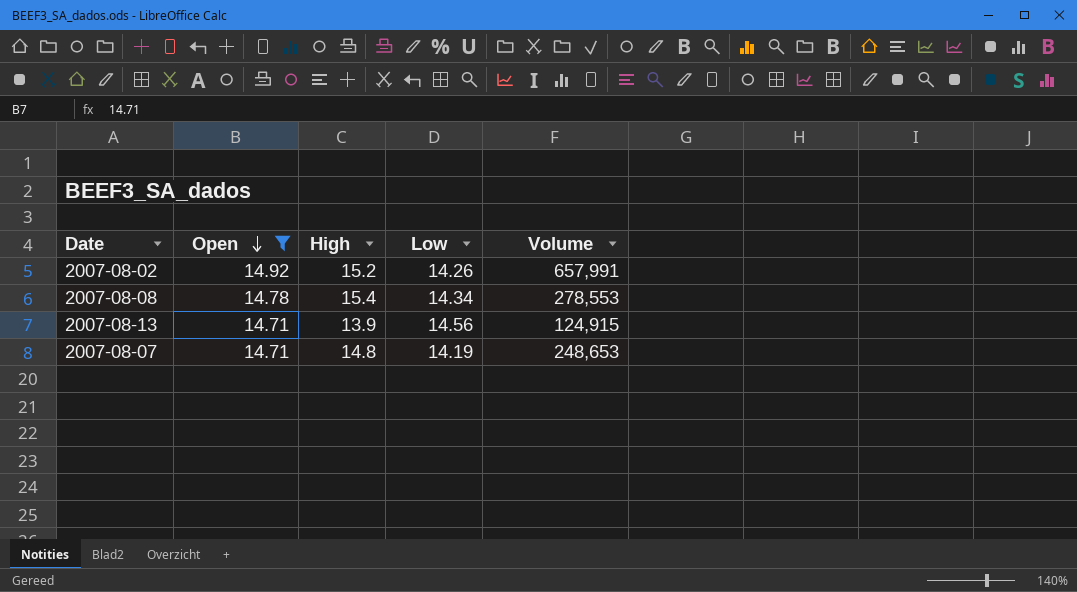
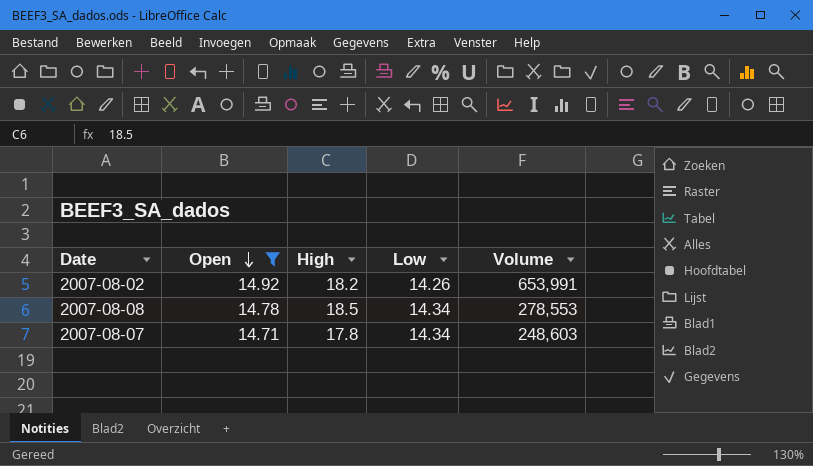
row 2007-08-13: 14.71 | 13.9 | 14.56 | 124,915 -> none
2007-08-02 | High: 15.2 -> 18.2
2007-08-02 | Volume: 657,991 -> 653,991
2007-08-08 | High: 15.4 -> 18.5
2007-08-07 | High: 14.8 -> 17.8
2007-08-07 | Low: 14.19 -> 14.34
2007-08-07 | Volume: 248,653 -> 248,603

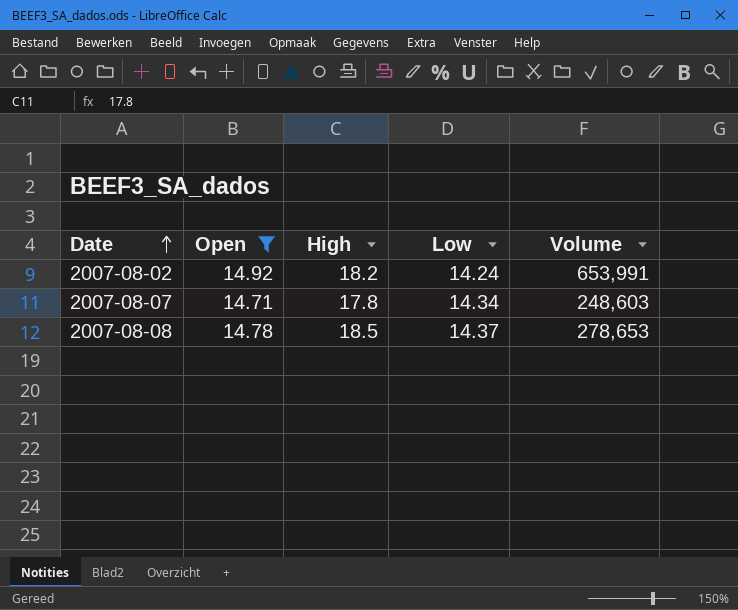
row order: Open descending -> Date ascending
2007-08-02 | Low: 14.26 -> 14.24
2007-08-08 | Low: 14.34 -> 14.37
2007-08-08 | Volume: 278,553 -> 278,653

